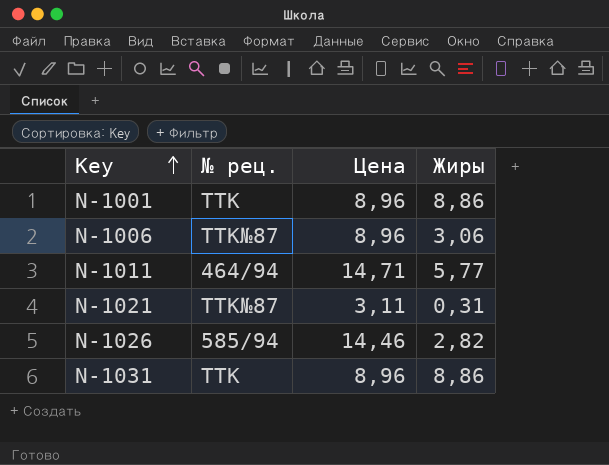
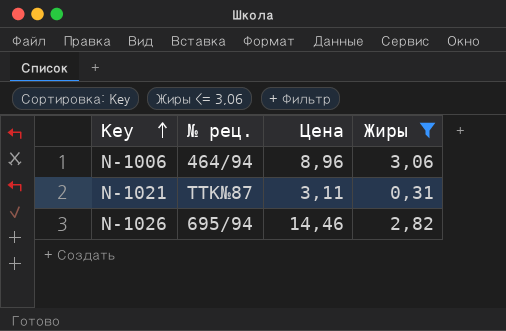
filter: none -> Жиры <= 3,06
N-1006 | № рец.: ТТК№87 -> 464/94
N-1026 | № рец.: 585/94 -> 695/94

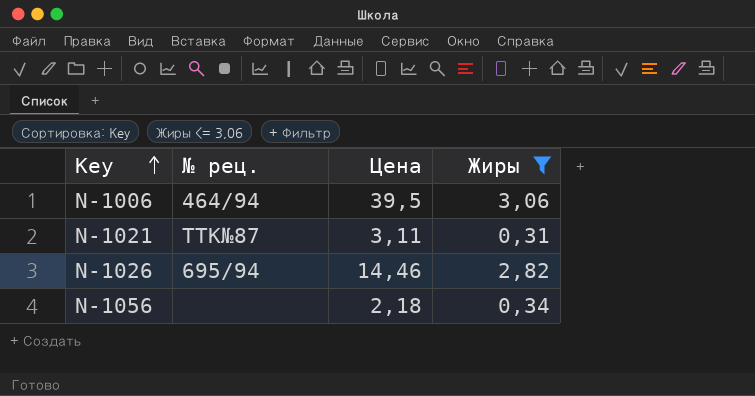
N-1006 | Цена: 8,96 -> 39,5
row N-1056: none -> none | 2,18 | 0,34

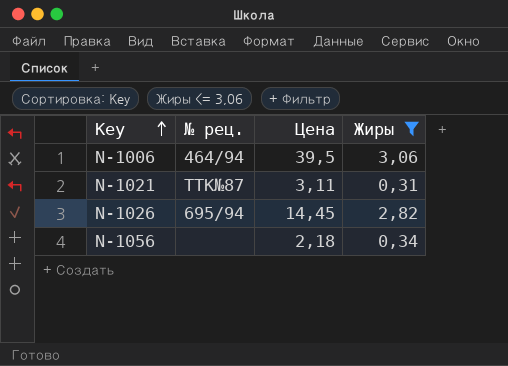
N-1026 | Цена: 14,46 -> 14,45

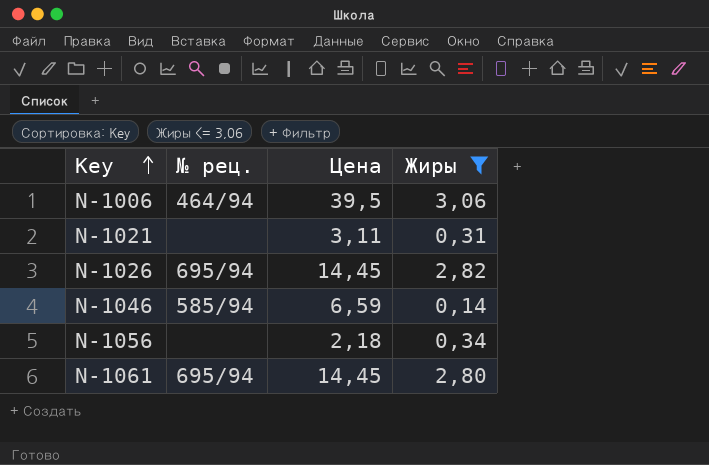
N-1021 | № рец.: ТТК№87 -> none
row N-1046: none -> 585/94 | 6,59 | 0,14
row N-1061: none -> 695/94 | 14,45 | 2,80

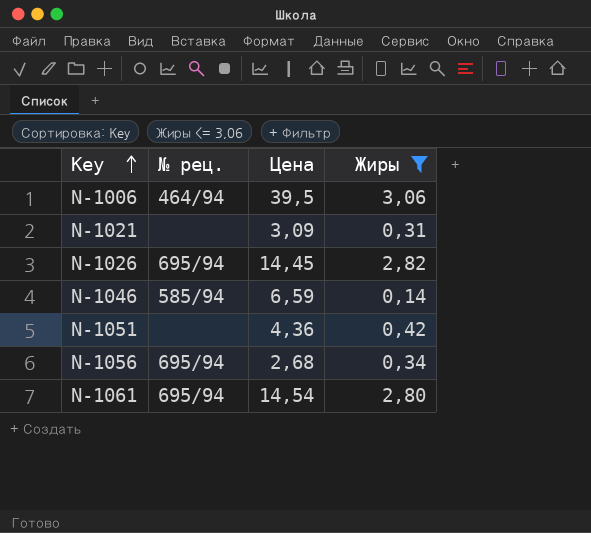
N-1021 | Цена: 3,11 -> 3,09
row N-1051: none -> none | 4,36 | 0,42
N-1056 | № рец.: none -> 695/94
N-1056 | Цена: 2,18 -> 2,68
N-1061 | Цена: 14,45 -> 14,54

